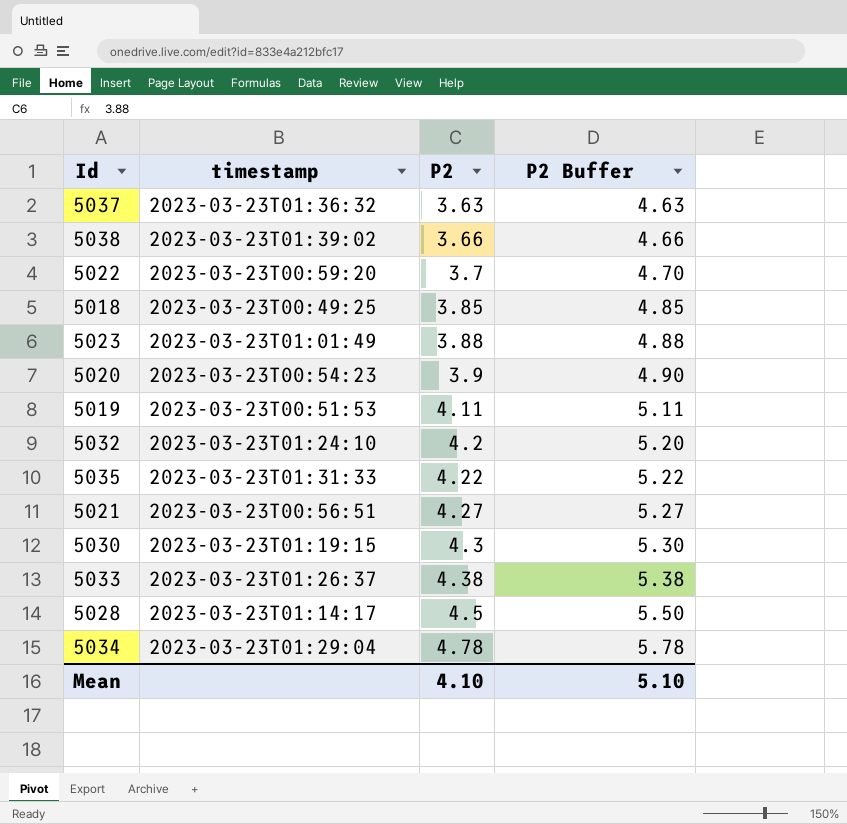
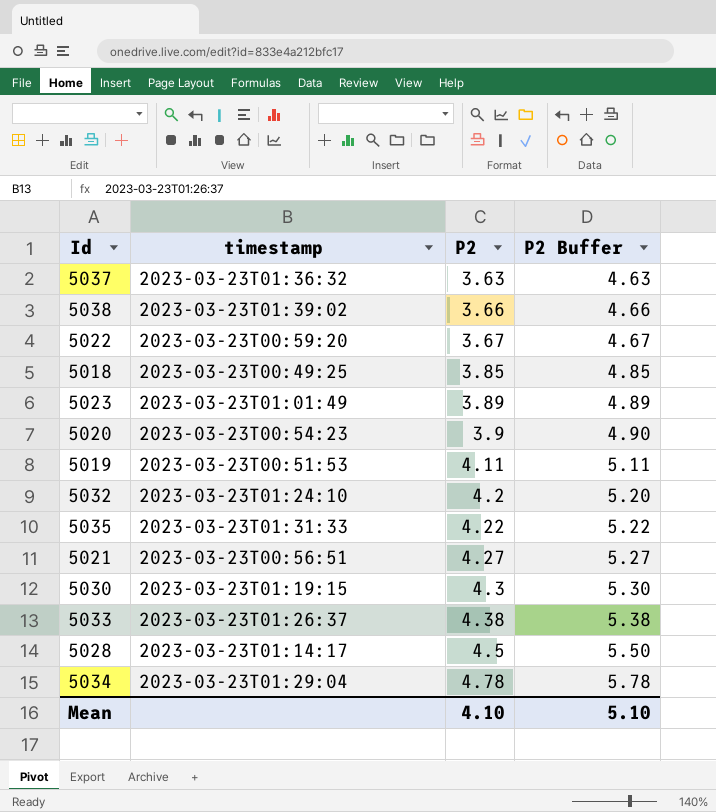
5022 | P2: 3.7 -> 3.67
5022 | P2 Buffer: 4.70 -> 4.67
5023 | P2: 3.88 -> 3.89
5023 | P2 Buffer: 4.88 -> 4.89

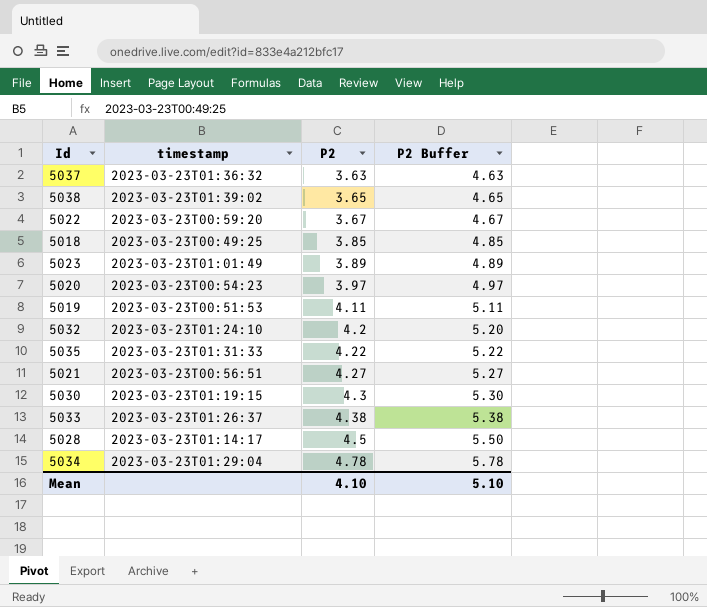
5038 | P2: 3.66 -> 3.65
5038 | P2 Buffer: 4.66 -> 4.65
5020 | P2: 3.9 -> 3.97
5020 | P2 Buffer: 4.90 -> 4.97

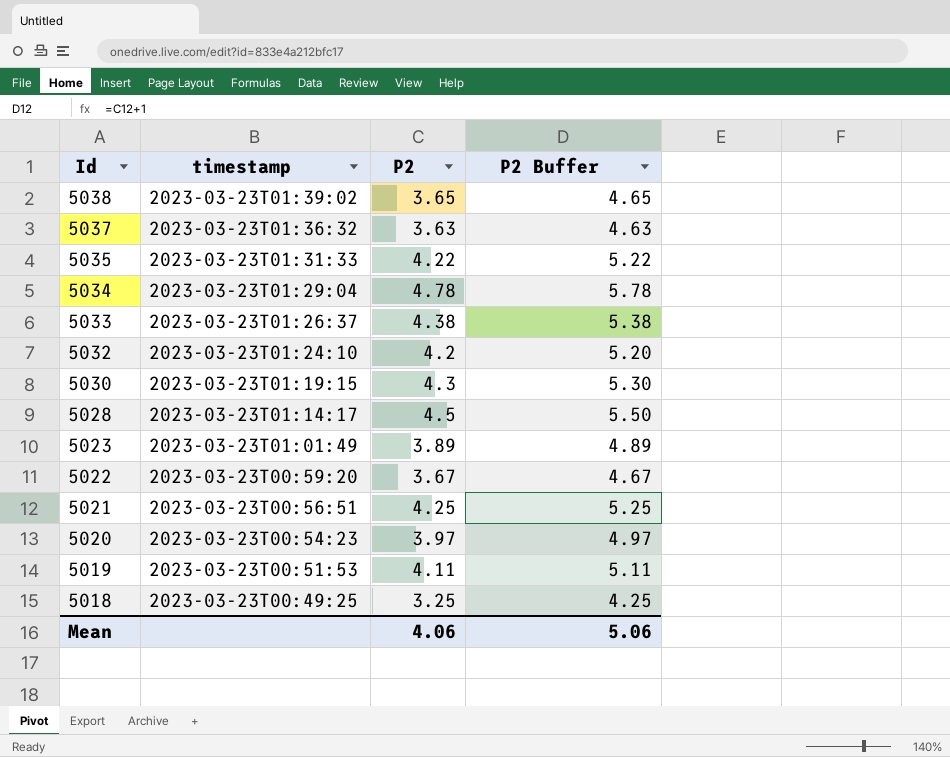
row order: P2 ascending -> Id descending
5021 | P2: 4.27 -> 4.25
5021 | P2 Buffer: 5.27 -> 5.25
5018 | P2: 3.85 -> 3.25
5018 | P2 Buffer: 4.85 -> 4.25
Mean | P2: 4.10 -> 4.06
Mean | P2 Buffer: 5.10 -> 5.06

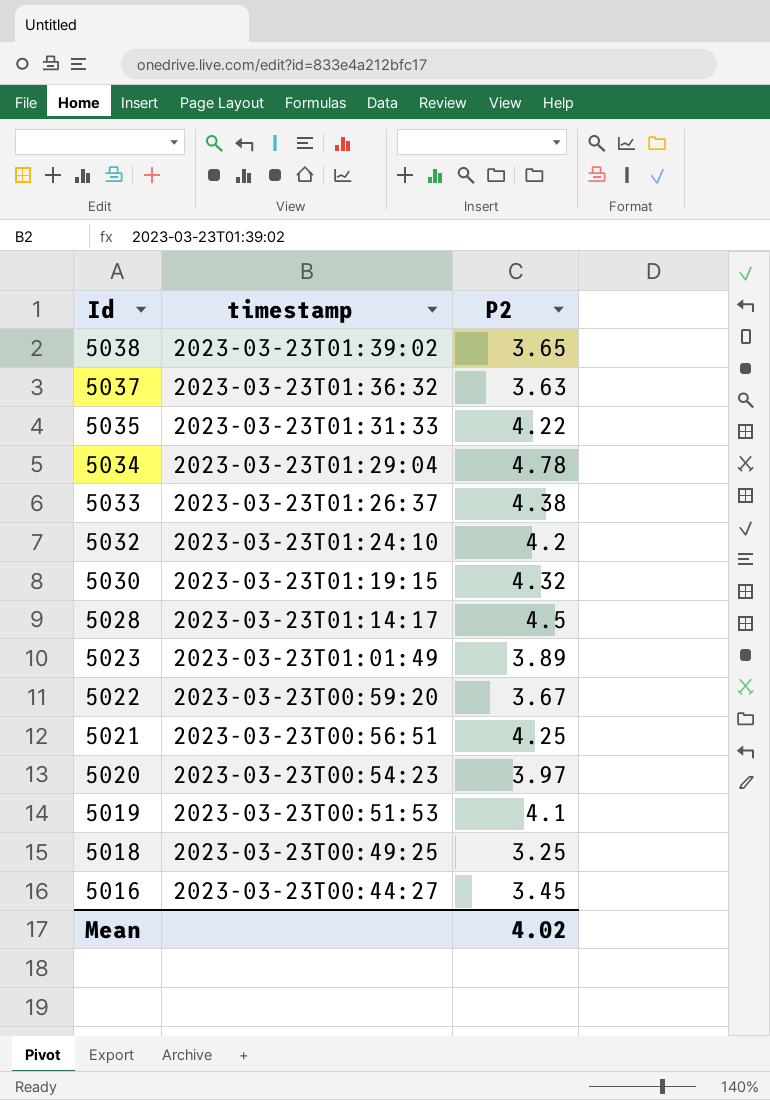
column P2 Buffer | formula: [P2] + 1 -> none
5030 | P2: 4.3 -> 4.32
5019 | P2: 4.11 -> 4.1
row 5016: none -> 2023-03-23T00:44:27 | 3.45
Mean | P2: 4.06 -> 4.02

